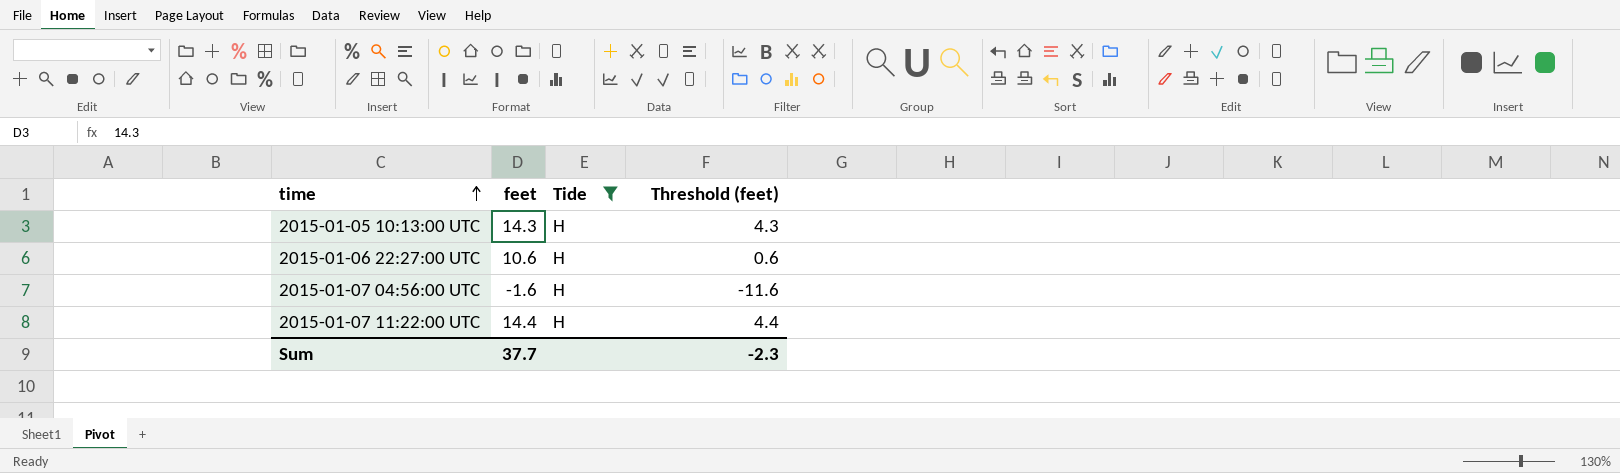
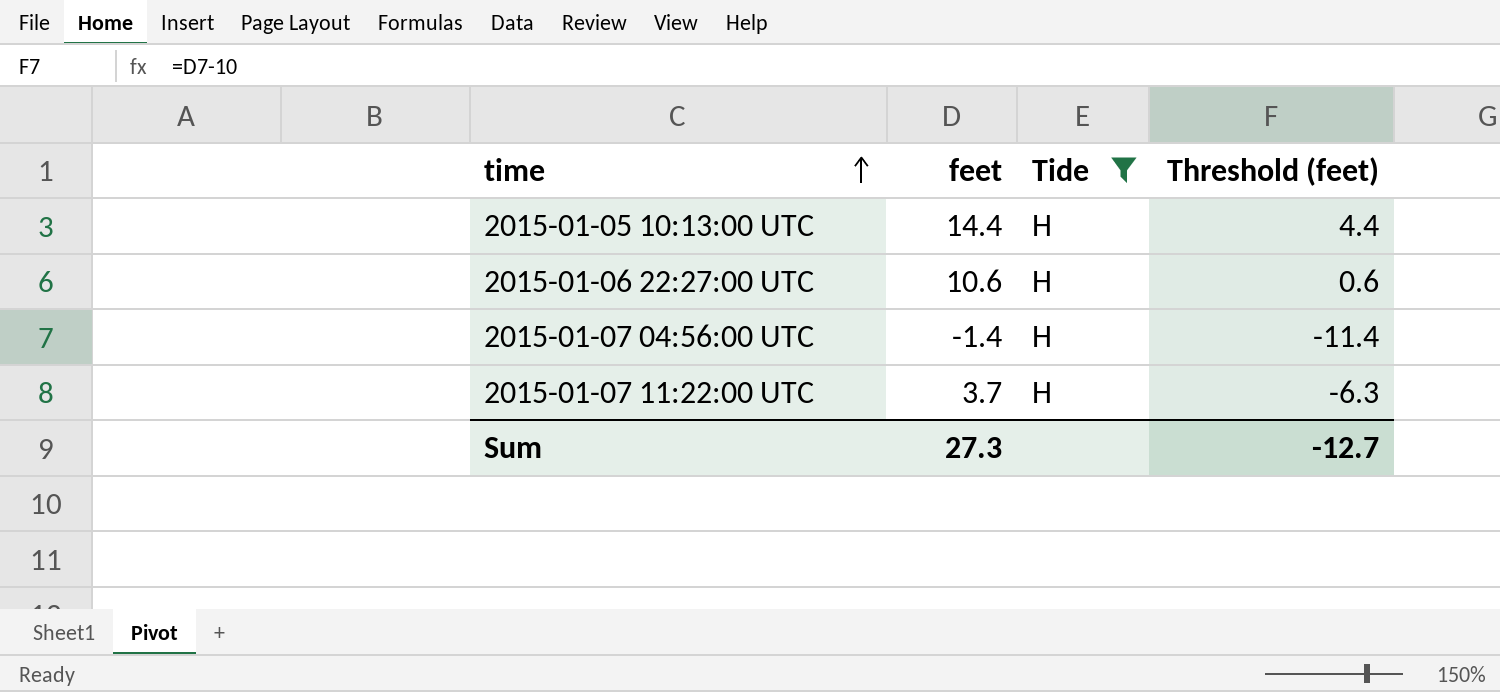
2015-01-05 10:13:00 UTC | feet: 14.3 -> 14.4
2015-01-05 10:13:00 UTC | Threshold (feet): 4.3 -> 4.4
2015-01-07 04:56:00 UTC | feet: -1.6 -> -1.4
2015-01-07 04:56:00 UTC | Threshold (feet): -11.6 -> -11.4
2015-01-07 11:22:00 UTC | feet: 14.4 -> 3.7
2015-01-07 11:22:00 UTC | Threshold (feet): 4.4 -> -6.3
Sum | feet: 37.7 -> 27.3
Sum | Threshold (feet): -2.3 -> -12.7

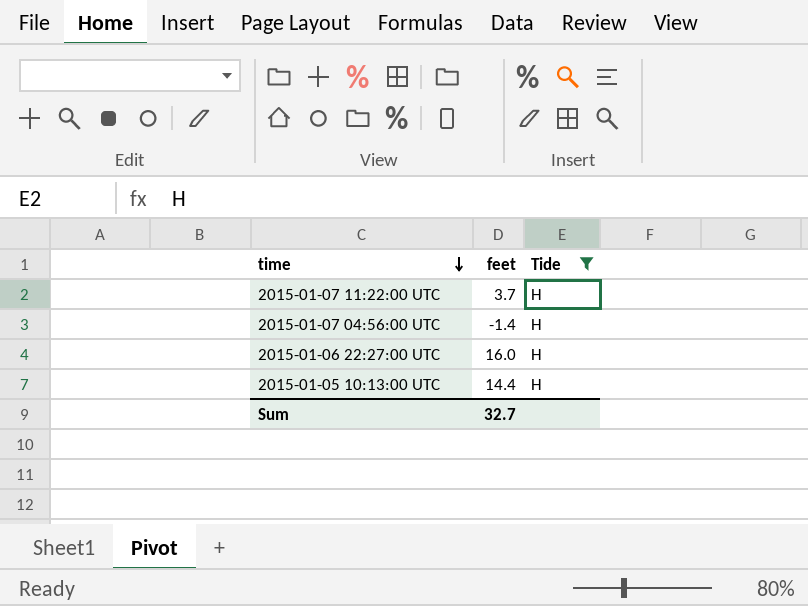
row order: time ascending -> time descending
column Threshold (feet) | formula: [feet] - 10 -> none
2015-01-06 22:27:00 UTC | feet: 10.6 -> 16.0
Sum | feet: 27.3 -> 32.7

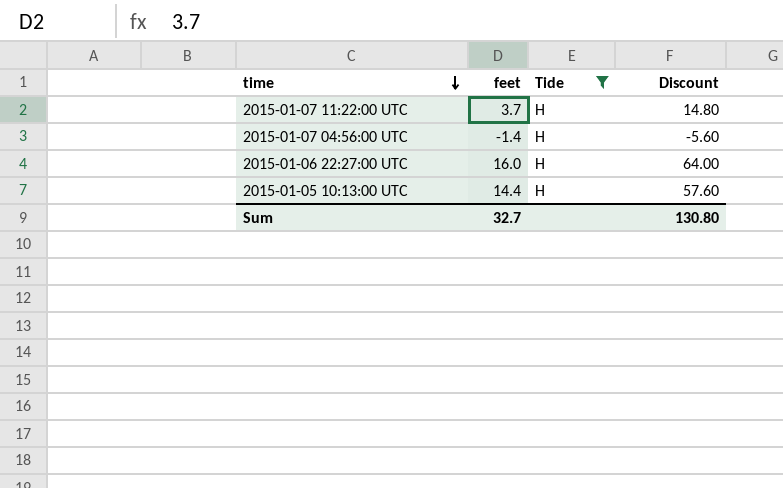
column Discount | formula: none -> [feet] * 4

